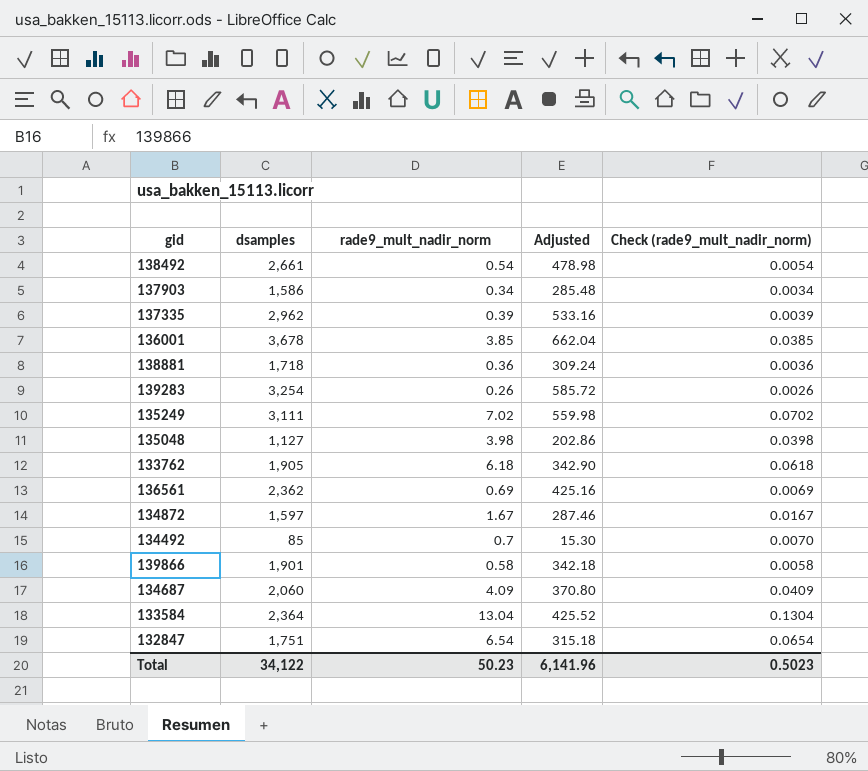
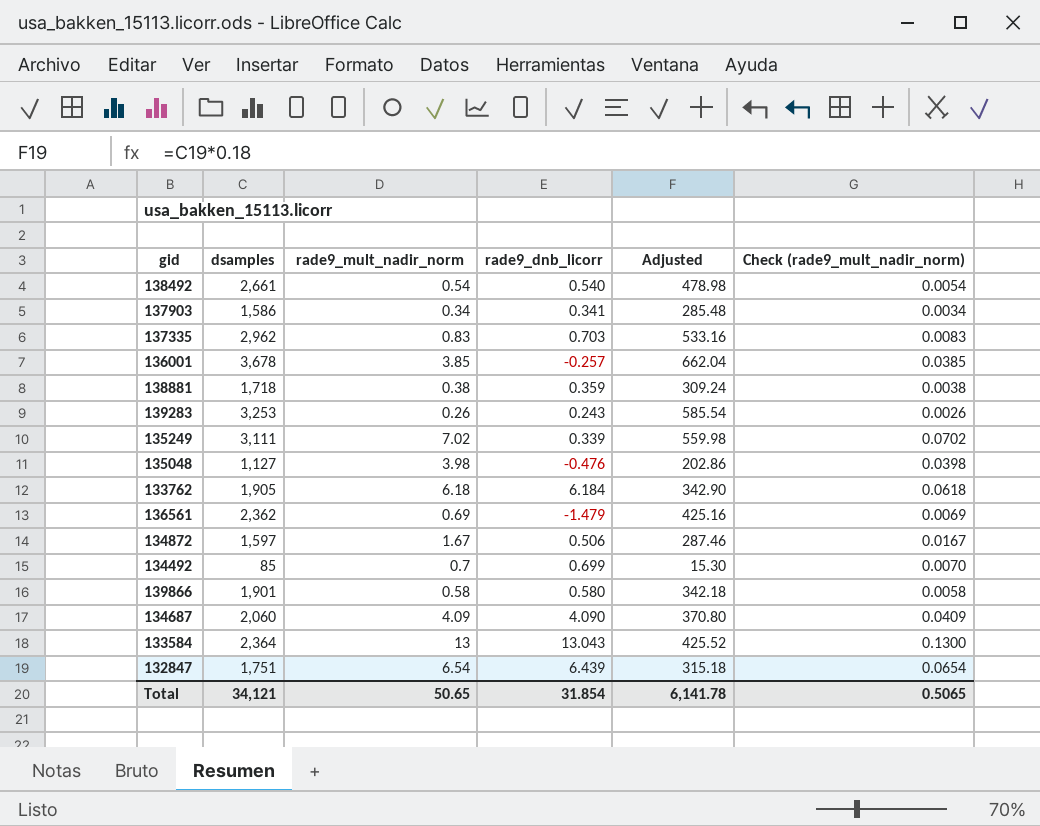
column rade9_dnb_licorr | position: none -> 4
137335 | rade9_mult_nadir_norm: 0.39 -> 0.83
137335 | Check (rade9_mult_nadir_norm): 0.0039 -> 0.0083
138881 | rade9_mult_nadir_norm: 0.36 -> 0.38
138881 | Check (rade9_mult_nadir_norm): 0.0036 -> 0.0038
139283 | dsamples: 3,254 -> 3,253
139283 | Adjusted: 585.72 -> 585.54
133584 | rade9_mult_nadir_norm: 13.04 -> 13
133584 | Check (rade9_mult_nadir_norm): 0.1304 -> 0.1300
Total | dsamples: 34,122 -> 34,121
Total | rade9_mult_nadir_norm: 50.23 -> 50.65
Total | Adjusted: 6,141.96 -> 6,141.78
Total | Check (rade9_mult_nadir_norm): 0.5023 -> 0.5065

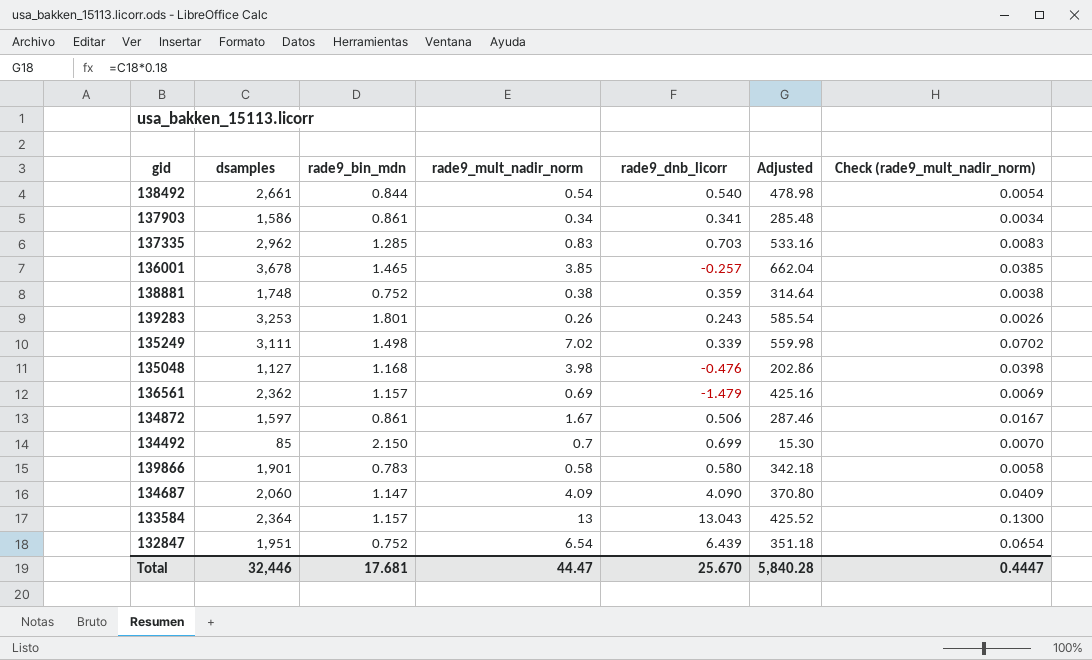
column rade9_bin_mdn | position: none -> 3
row 133762: 1,905 | 6.18 | 6.184 | 342.90 | 0.0618 -> none
138881 | dsamples: 1,718 -> 1,748
138881 | Adjusted: 309.24 -> 314.64
132847 | dsamples: 1,751 -> 1,951
132847 | Adjusted: 315.18 -> 351.18
Total | dsamples: 34,121 -> 32,446
Total | rade9_mult_nadir_norm: 50.65 -> 44.47
Total | rade9_dnb_licorr: 31.854 -> 25.670
Total | Adjusted: 6,141.78 -> 5,840.28
Total | Check (rade9_mult_nadir_norm): 0.5065 -> 0.4447

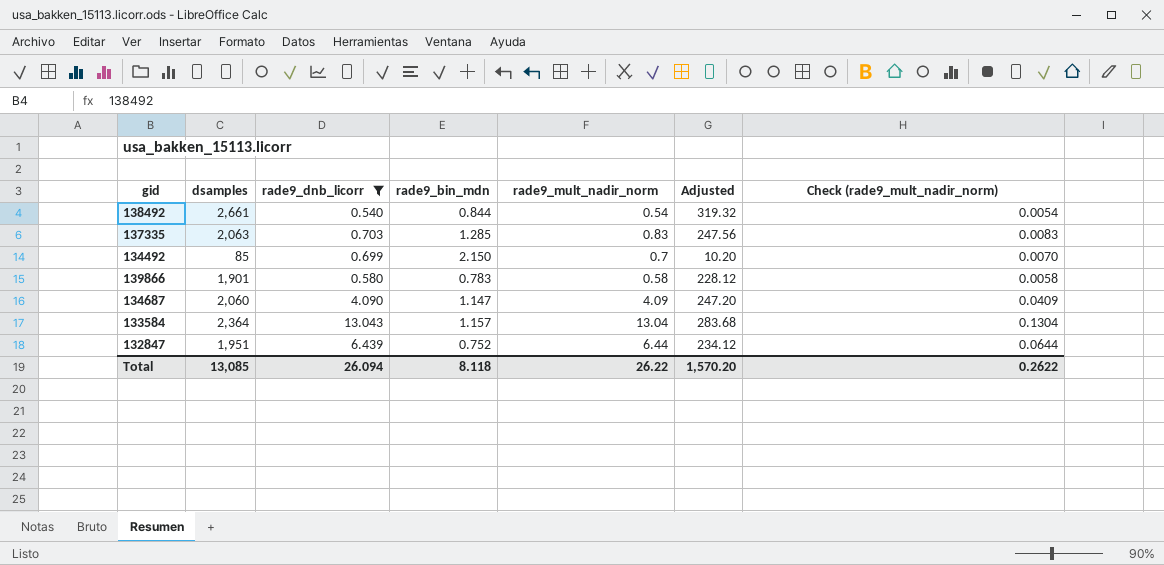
filter: none -> rade9_dnb_licorr >= 0.540
column rade9_dnb_licorr | position: 5 -> 3
column Adjusted | formula: [dsamples] * 0.18 -> [dsamples] * 0.12
137335 | dsamples: 2,962 -> 2,063
133584 | rade9_mult_nadir_norm: 13 -> 13.04
133584 | Check (rade9_mult_nadir_norm): 0.1300 -> 0.1304
132847 | rade9_mult_nadir_norm: 6.54 -> 6.44
132847 | Check (rade9_mult_nadir_norm): 0.0654 -> 0.0644
Total | dsamples: 32,446 -> 13,085
Total | rade9_dnb_licorr: 25.670 -> 26.094
Total | rade9_bin_mdn: 17.681 -> 8.118
Total | rade9_mult_nadir_norm: 44.47 -> 26.22
Total | Adjusted: 5,840.28 -> 1,570.20
Total | Check (rade9_mult_nadir_norm): 0.4447 -> 0.2622

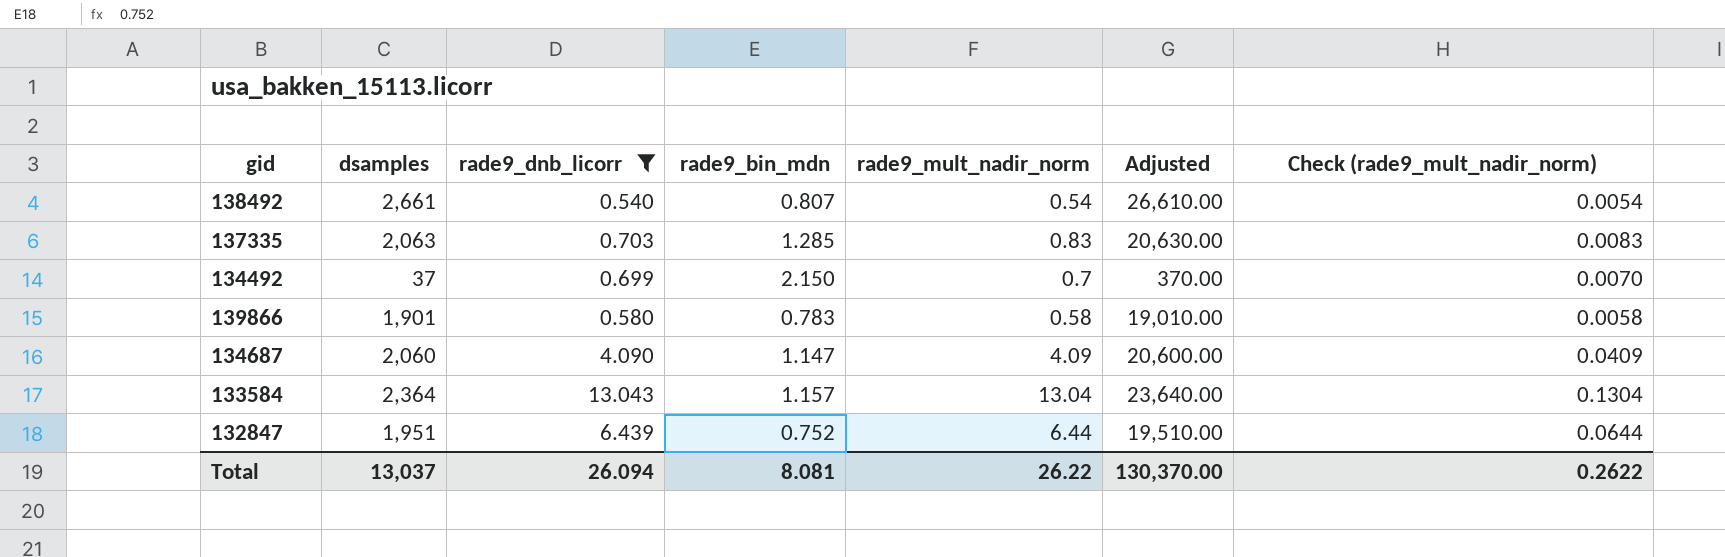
column Adjusted | formula: [dsamples] * 0.12 -> [dsamples] * 10
138492 | rade9_bin_mdn: 0.844 -> 0.807
134492 | dsamples: 85 -> 37
Total | dsamples: 13,085 -> 13,037
Total | rade9_bin_mdn: 8.118 -> 8.081
Total | Adjusted: 1,570.20 -> 130,370.00

